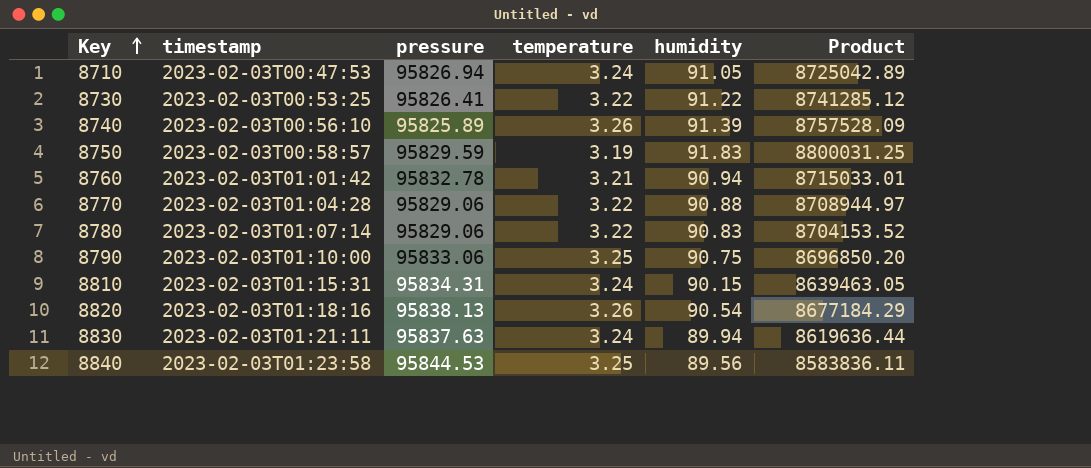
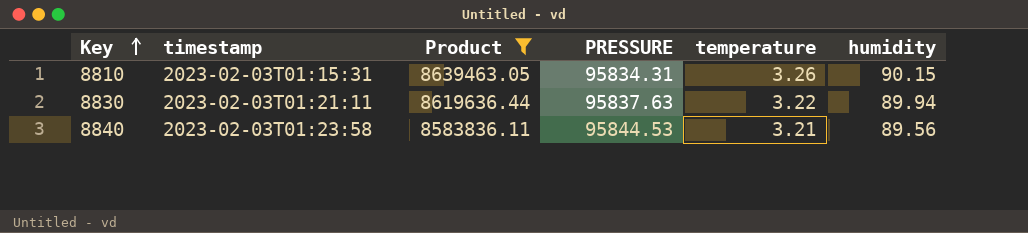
filter: none -> Product <= 8639463.05
column Product | position: 6 -> 3
column name: pressure -> PRESSURE
8810 | temperature: 3.24 -> 3.26
8830 | temperature: 3.24 -> 3.22
8840 | temperature: 3.25 -> 3.21

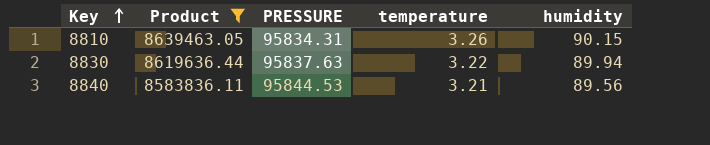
column timestamp | position: 2 -> none

